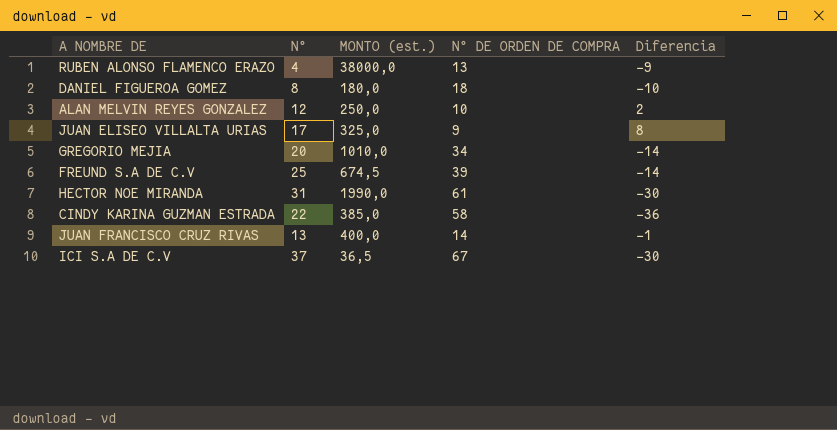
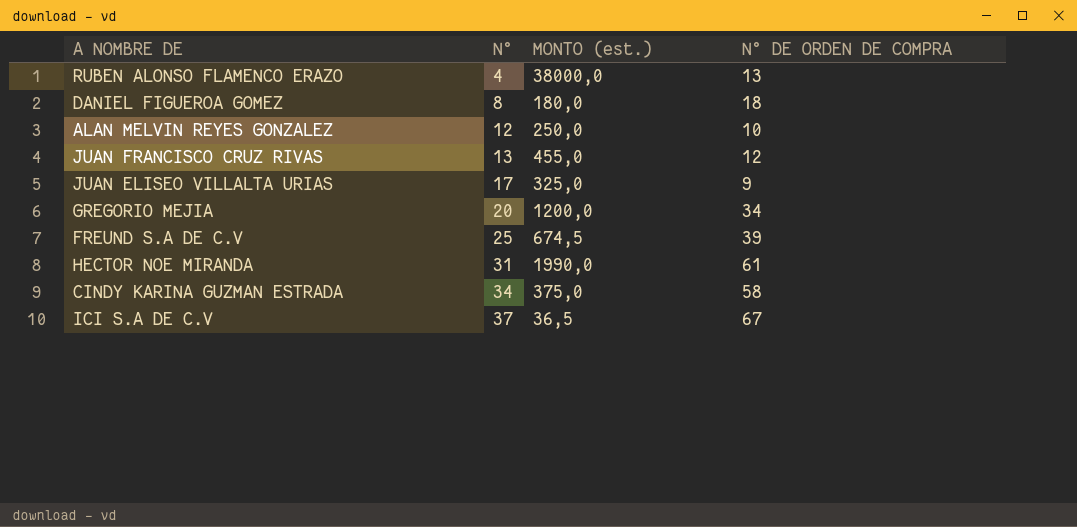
row order: none -> N° ascending
column Diferencia | formula: [N°] - [N° DE ORDEN DE COMPRA] -> none
JUAN FRANCISCO CRUZ RIVAS | MONTO (est.): 400,0 -> 455,0
JUAN FRANCISCO CRUZ RIVAS | N° DE ORDEN DE COMPRA: 14 -> 12
GREGORIO MEJIA | MONTO (est.): 1010,0 -> 1200,0
CINDY KARINA GUZMAN ESTRADA | N°: 22 -> 34
CINDY KARINA GUZMAN ESTRADA | MONTO (est.): 385,0 -> 375,0

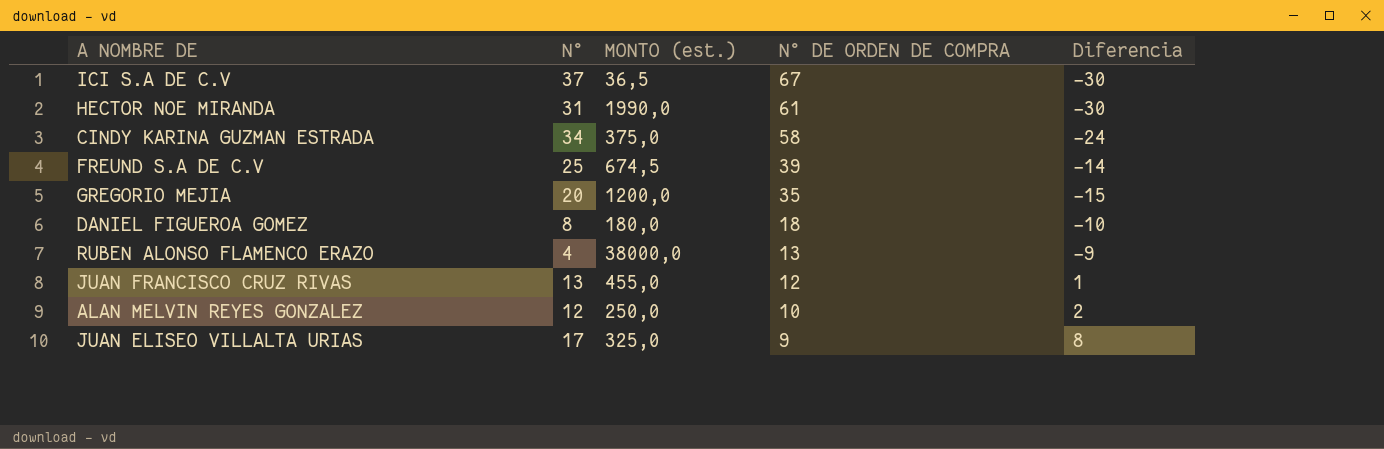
row order: N° ascending -> N° DE ORDEN DE COMPRA descending
column Diferencia | formula: none -> [N°] - [N° DE ORDEN DE COMPRA]
GREGORIO MEJIA | N° DE ORDEN DE COMPRA: 34 -> 35

